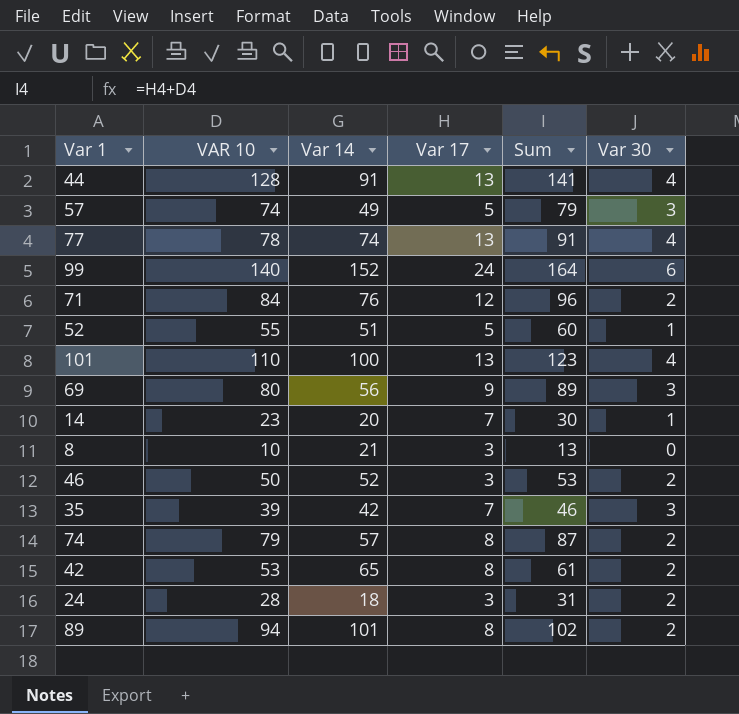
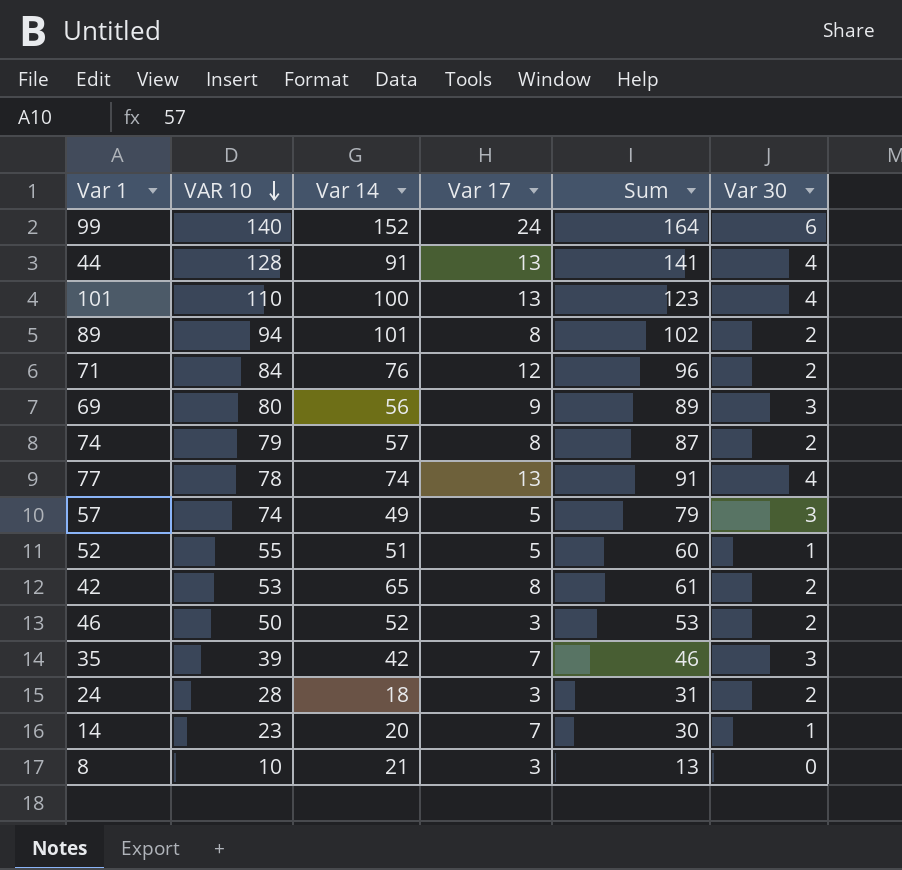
row order: none -> VAR 10 descending

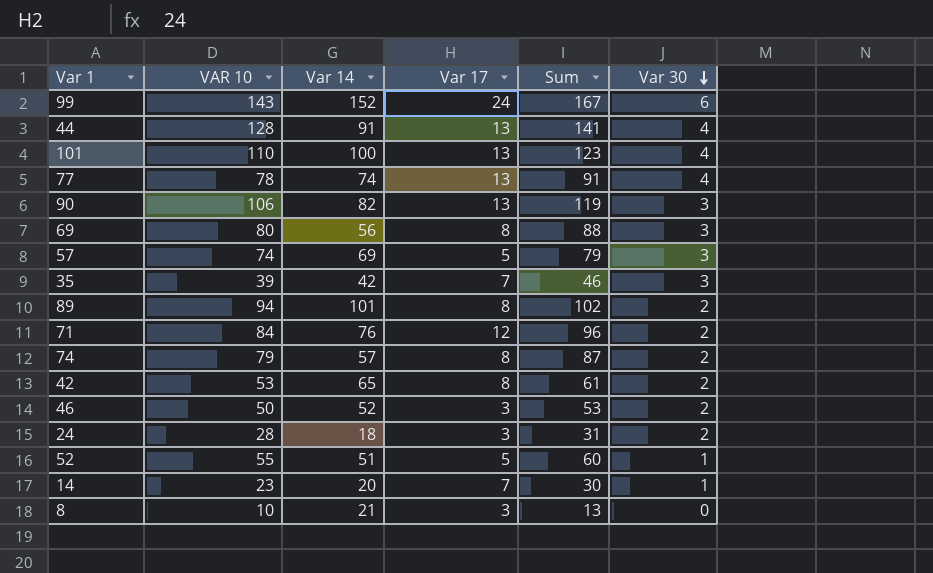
row order: VAR 10 descending -> Var 30 descending
99 | VAR 10: 140 -> 143
99 | Sum: 164 -> 167
row 90: none -> 106 | 82 | 13 | 119 | 3
69 | Var 17: 9 -> 8
69 | Sum: 89 -> 88
57 | Var 14: 49 -> 69

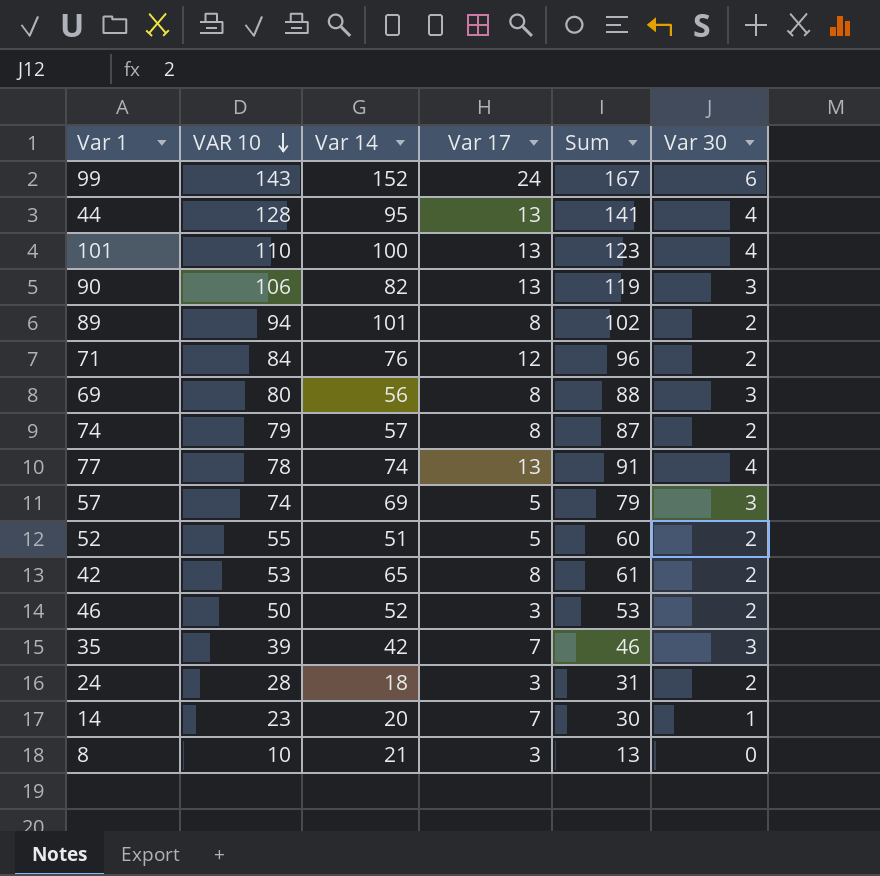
row order: Var 30 descending -> VAR 10 descending
44 | Var 14: 91 -> 95
52 | Var 30: 1 -> 2

